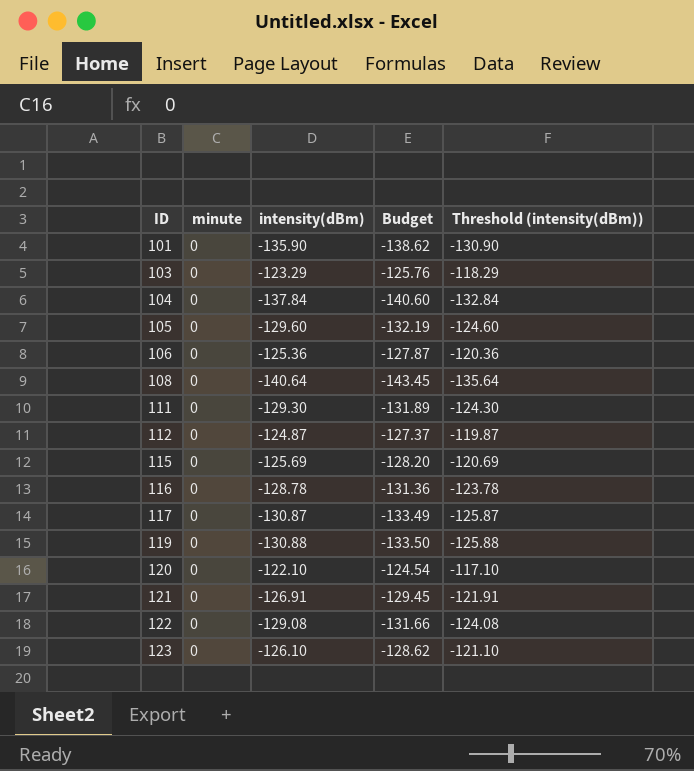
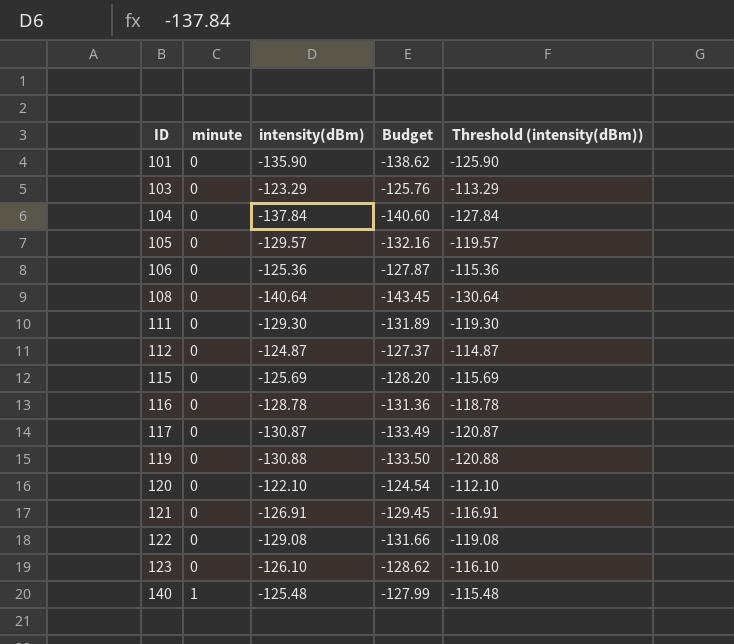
column Threshold (intensity(dBm)) | formula: [intensity(dBm)] + 5 -> [intensity(dBm)] + 10
105 | intensity(dBm): -129.60 -> -129.57
105 | Budget: -132.19 -> -132.16
row 140: none -> 1 | -125.48 | -127.99 | -115.48

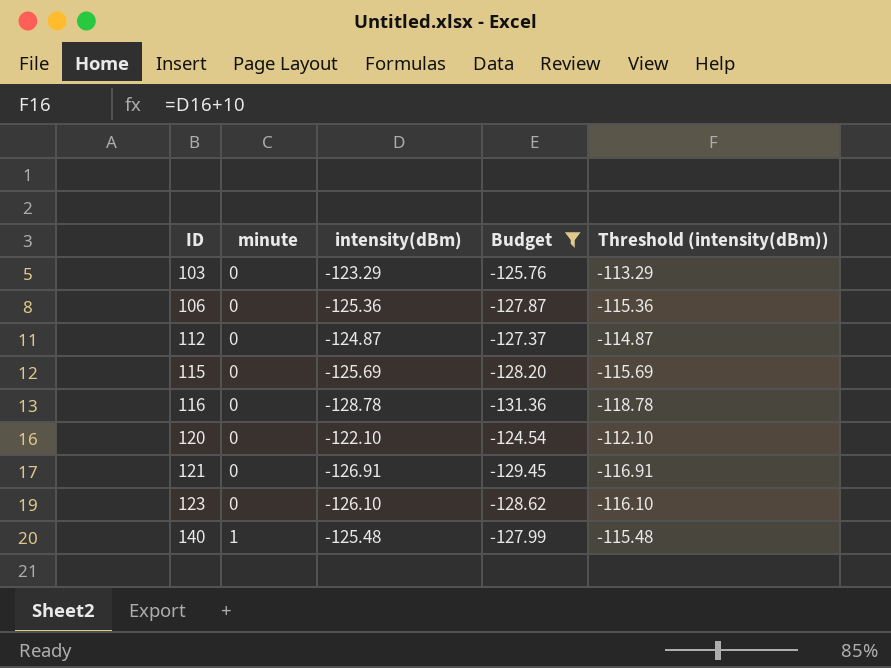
filter: none -> Budget >= -131.36

